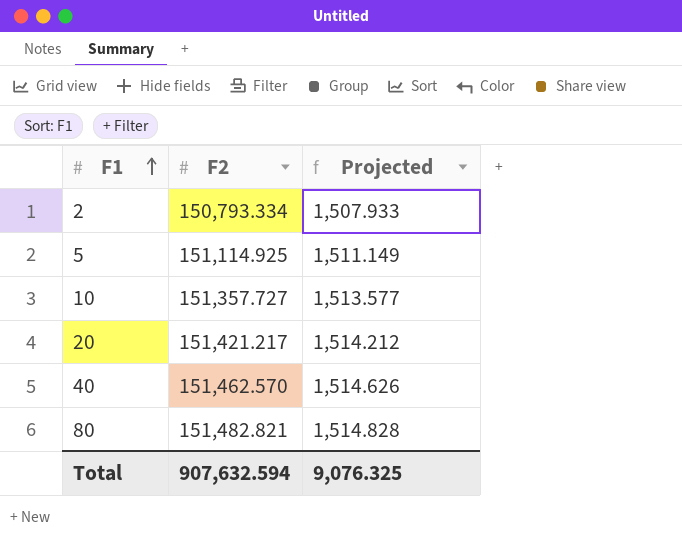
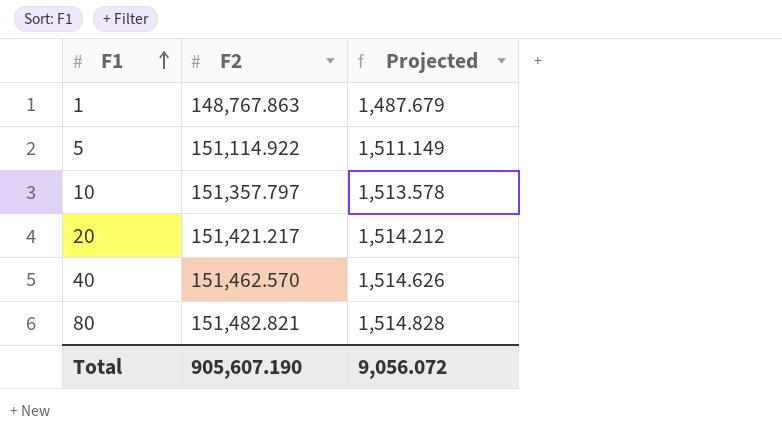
row 2: 150,793.334 | 1,507.933 -> none
row 1: none -> 148,767.863 | 1,487.679
5 | F2: 151,114.925 -> 151,114.922
10 | F2: 151,357.727 -> 151,357.797
10 | Projected: 1,513.577 -> 1,513.578
Total | F2: 907,632.594 -> 905,607.190
Total | Projected: 9,076.325 -> 9,056.072

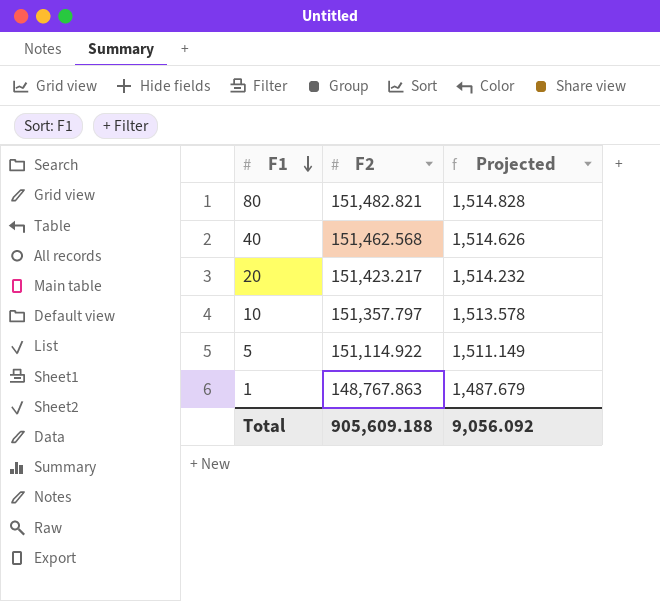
row order: F1 ascending -> F1 descending
40 | F2: 151,462.570 -> 151,462.568
20 | F2: 151,421.217 -> 151,423.217
20 | Projected: 1,514.212 -> 1,514.232
Total | F2: 905,607.190 -> 905,609.188
Total | Projected: 9,056.072 -> 9,056.092

